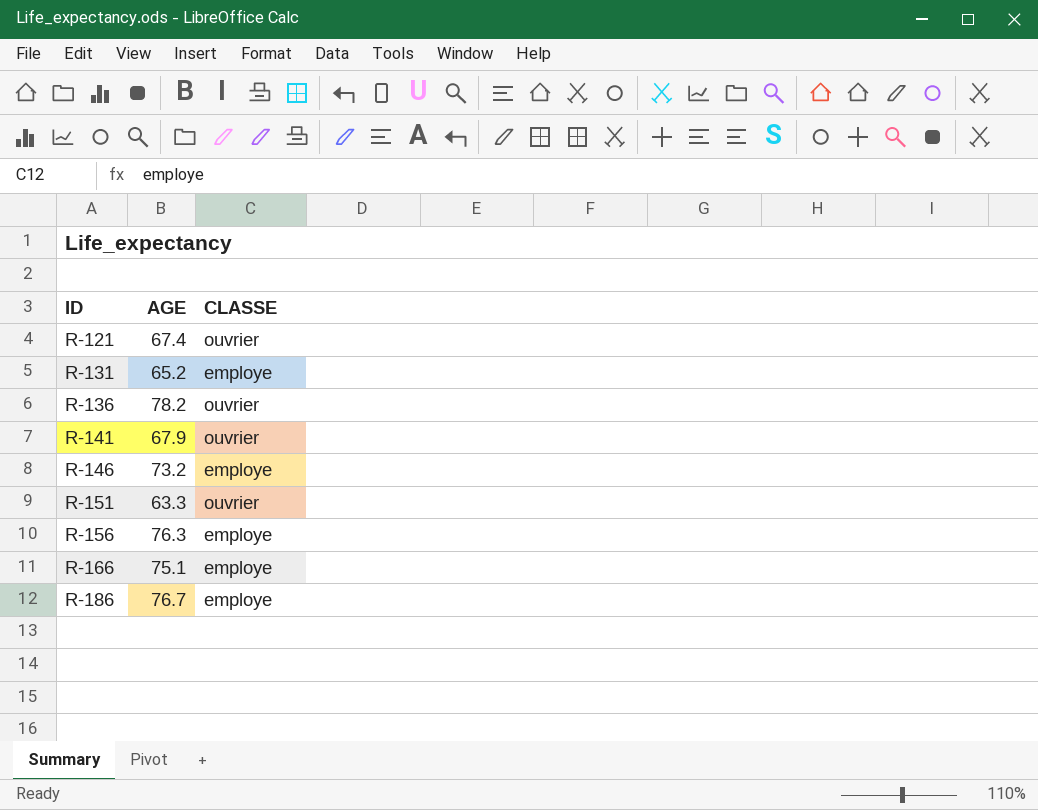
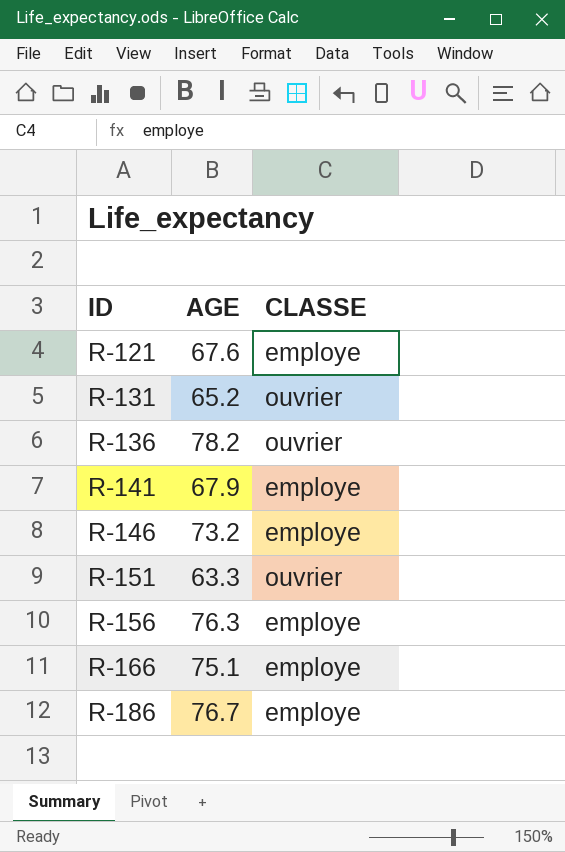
R-121 | AGE: 67.4 -> 67.6
R-121 | CLASSE: ouvrier -> employe
R-131 | CLASSE: employe -> ouvrier
R-141 | CLASSE: ouvrier -> employe

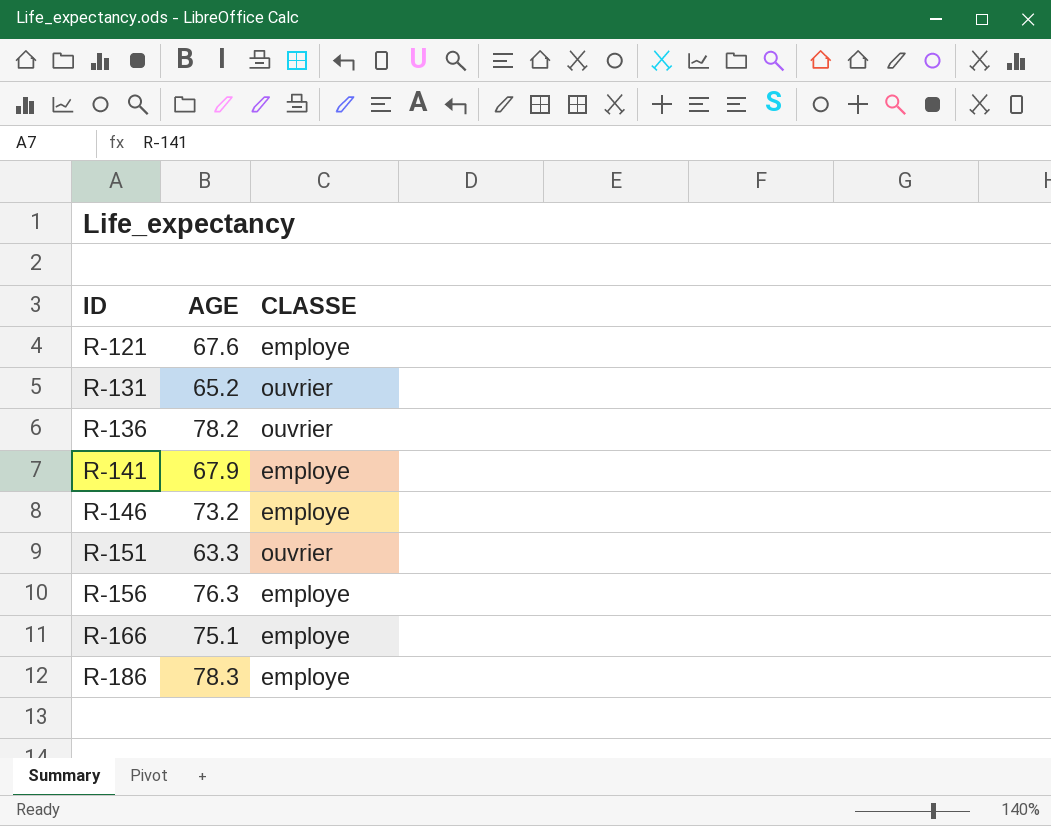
R-186 | AGE: 76.7 -> 78.3

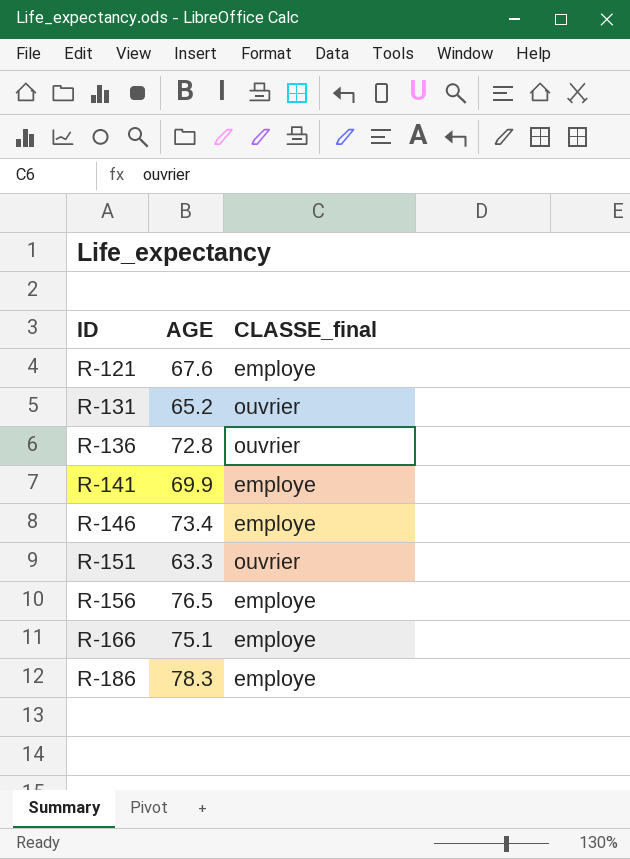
column name: CLASSE -> CLASSE_final
R-136 | AGE: 78.2 -> 72.8
R-141 | AGE: 67.9 -> 69.9
R-146 | AGE: 73.2 -> 73.4
R-156 | AGE: 76.3 -> 76.5

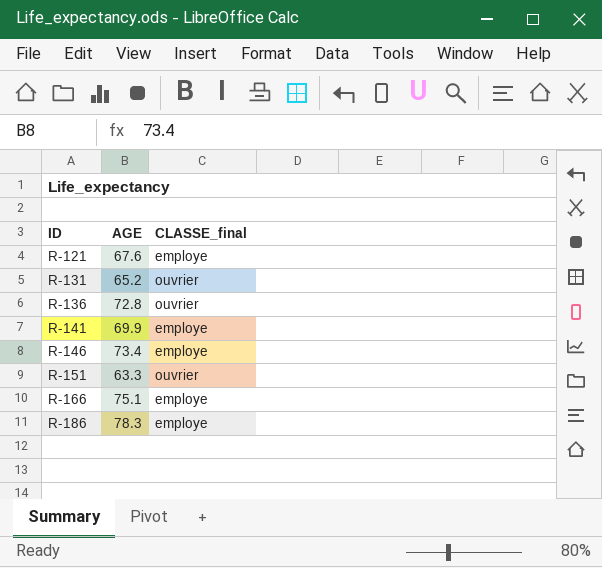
row R-156: 76.5 | employe -> none

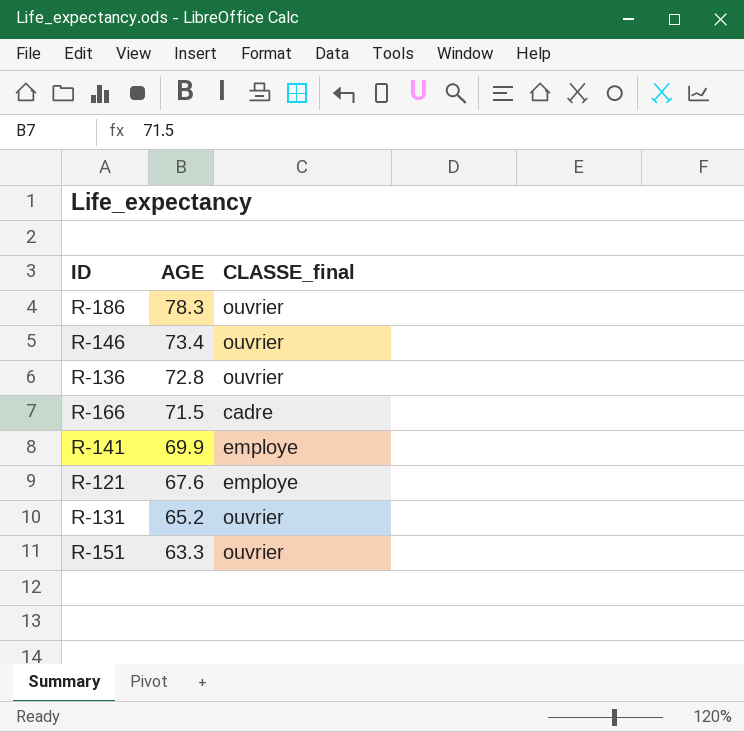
row order: ID ascending -> AGE descending
R-186 | CLASSE_final: employe -> ouvrier
R-146 | CLASSE_final: employe -> ouvrier
R-166 | AGE: 75.1 -> 71.5
R-166 | CLASSE_final: employe -> cadre

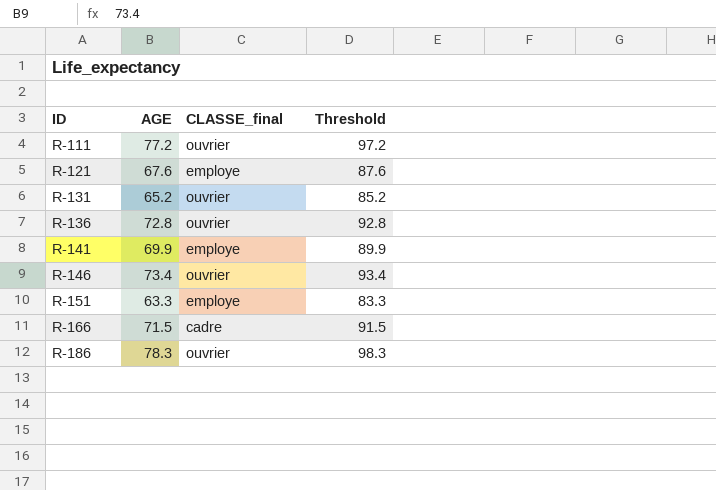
row order: AGE descending -> ID ascending
column Threshold | formula: none -> [AGE] + 20
row R-111: none -> 77.2 | ouvrier | 97.2
R-151 | CLASSE_final: ouvrier -> employe

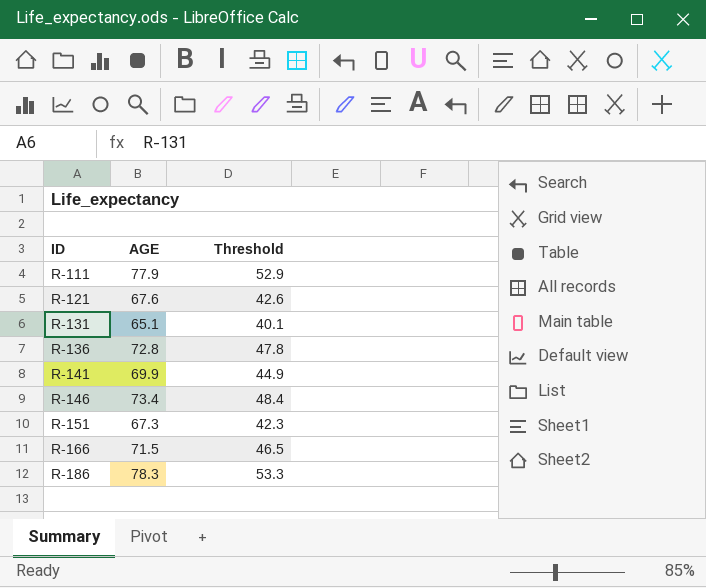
column CLASSE_final | position: 3 -> none
column Threshold | formula: [AGE] + 20 -> [AGE] - 25
R-111 | AGE: 77.2 -> 77.9
R-131 | AGE: 65.2 -> 65.1
R-151 | AGE: 63.3 -> 67.3

